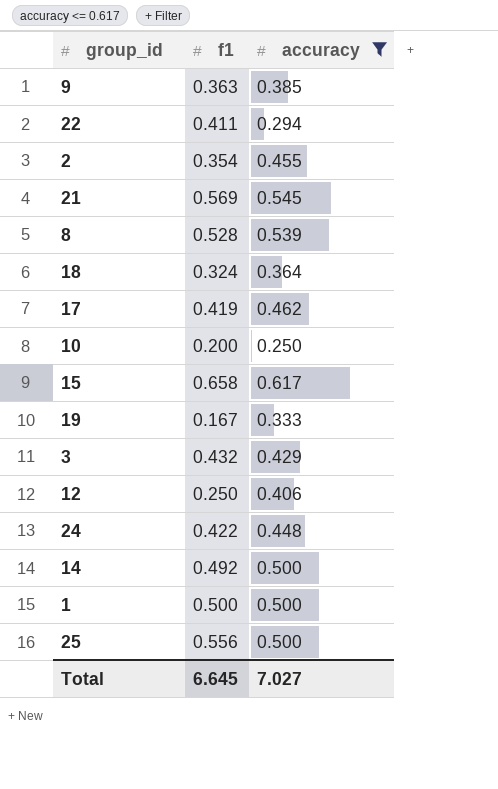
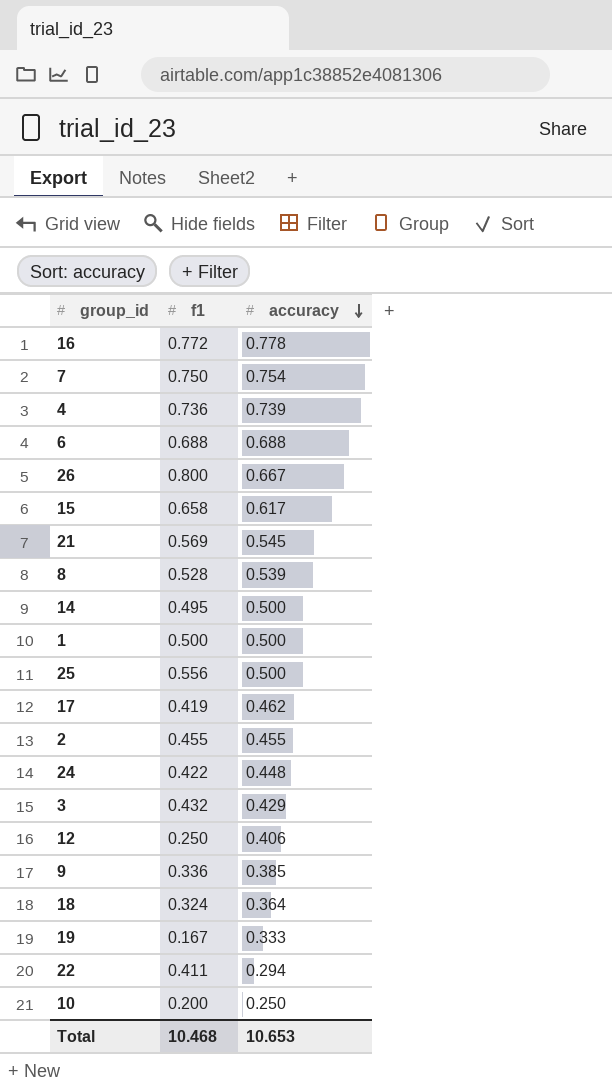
filter: accuracy <= 0.617 -> none
row order: none -> accuracy descending
14 | f1: 0.492 -> 0.495
2 | f1: 0.354 -> 0.455
9 | f1: 0.363 -> 0.336
Total | f1: 6.645 -> 10.468
Total | accuracy: 7.027 -> 10.653

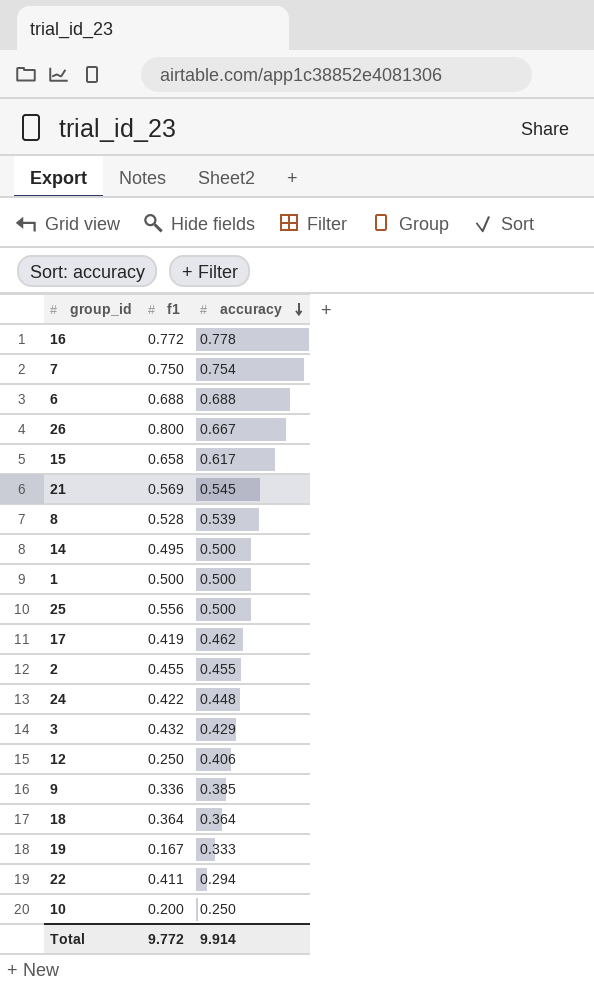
row 4: 0.736 | 0.739 -> none
18 | f1: 0.324 -> 0.364
Total | f1: 10.468 -> 9.772
Total | accuracy: 10.653 -> 9.914

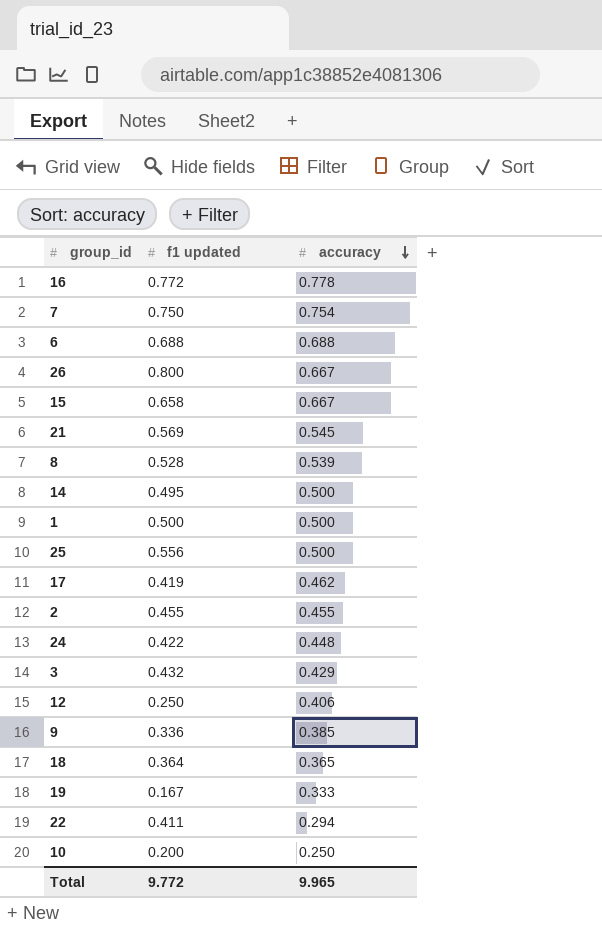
column name: f1 -> f1 updated
15 | accuracy: 0.617 -> 0.667
18 | accuracy: 0.364 -> 0.365
Total | accuracy: 9.914 -> 9.965

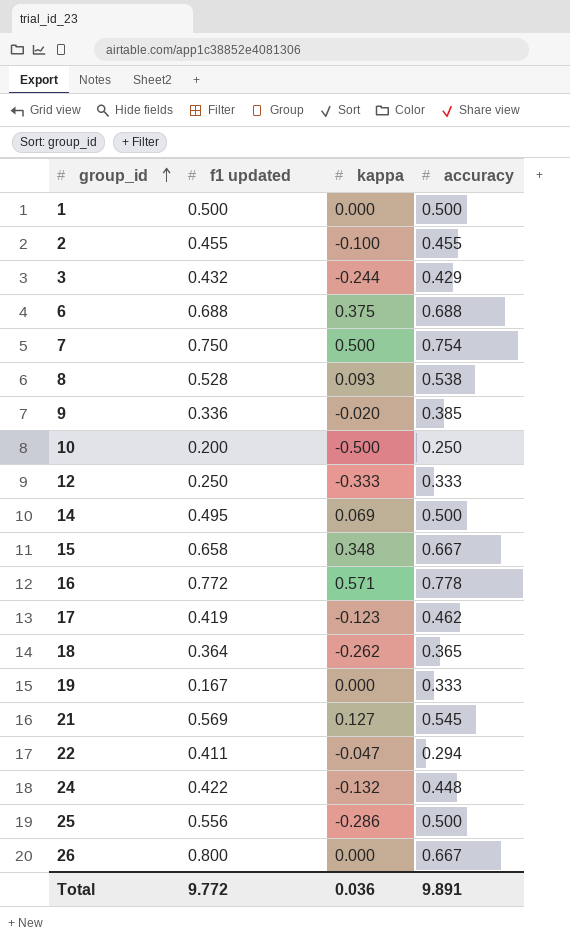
row order: accuracy descending -> group_id ascending
column kappa | position: none -> 3
8 | accuracy: 0.539 -> 0.538
12 | accuracy: 0.406 -> 0.333
Total | accuracy: 9.965 -> 9.891

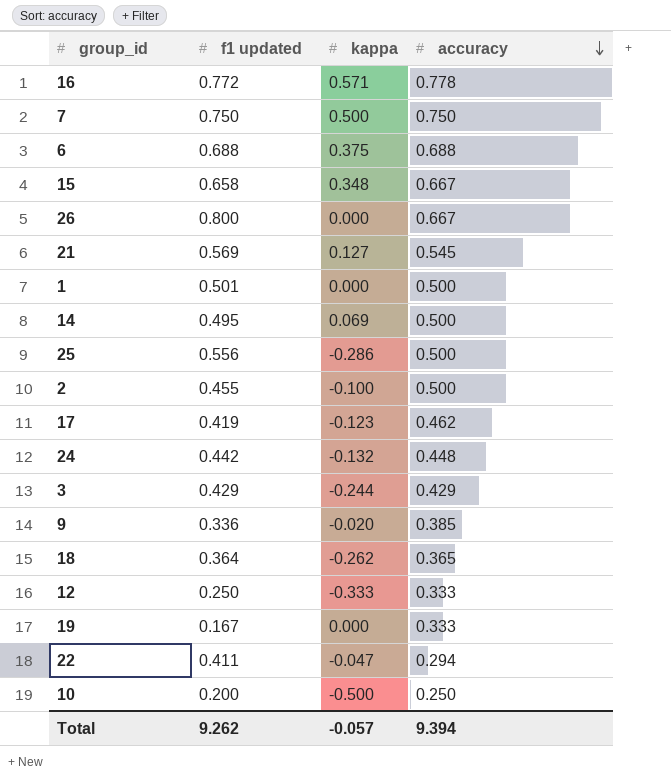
row order: group_id ascending -> accuracy descending
row 8: 0.528 | 0.093 | 0.538 -> none
7 | accuracy: 0.754 -> 0.750
1 | f1 updated: 0.500 -> 0.501
2 | accuracy: 0.455 -> 0.500
24 | f1 updated: 0.422 -> 0.442
3 | f1 updated: 0.432 -> 0.429
Total | f1 updated: 9.772 -> 9.262
Total | kappa: 0.036 -> -0.057
Total | accuracy: 9.891 -> 9.394

